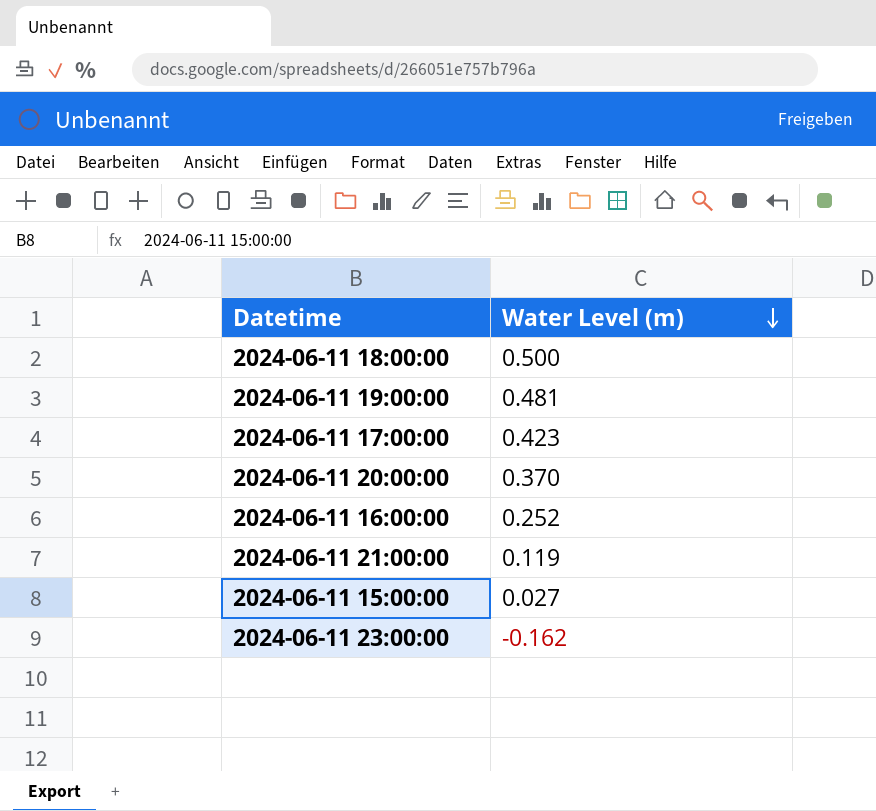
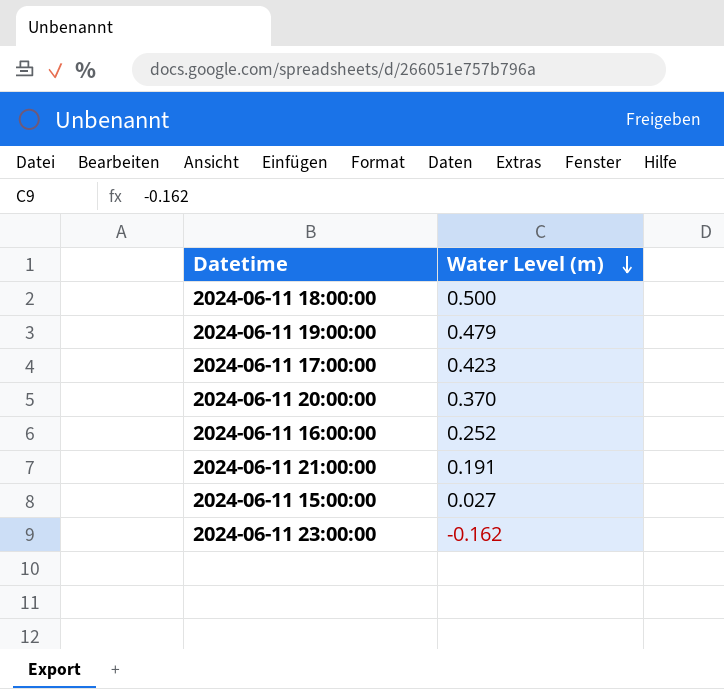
2024-06-11 19:00:00 | Water Level (m): 0.481 -> 0.479
2024-06-11 21:00:00 | Water Level (m): 0.119 -> 0.191

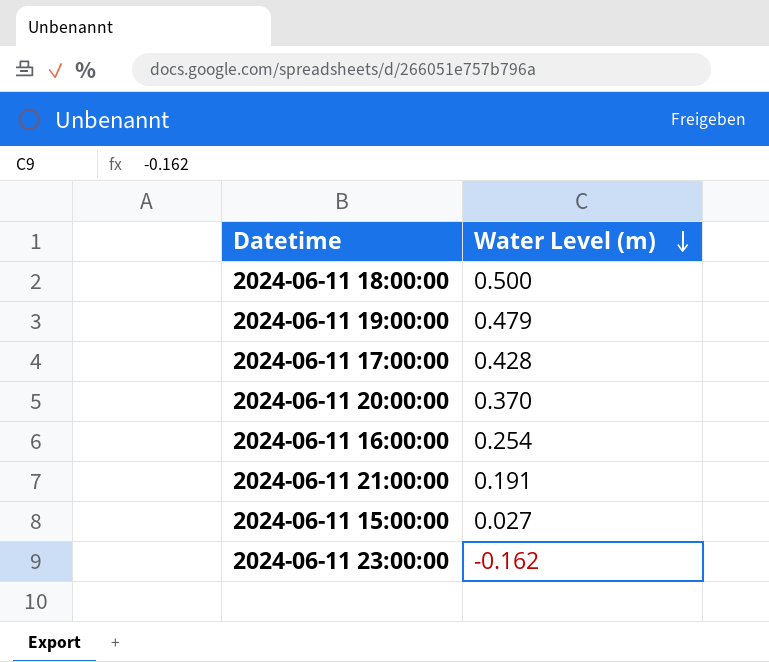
2024-06-11 17:00:00 | Water Level (m): 0.423 -> 0.428
2024-06-11 16:00:00 | Water Level (m): 0.252 -> 0.254

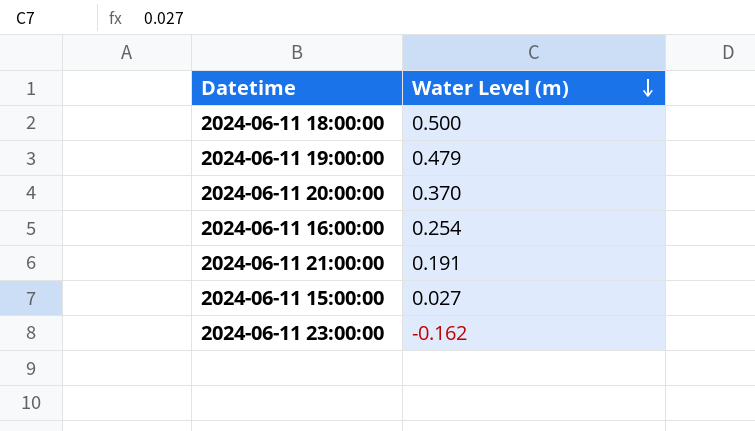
row 2024-06-11 17:00:00: 0.428 -> none

